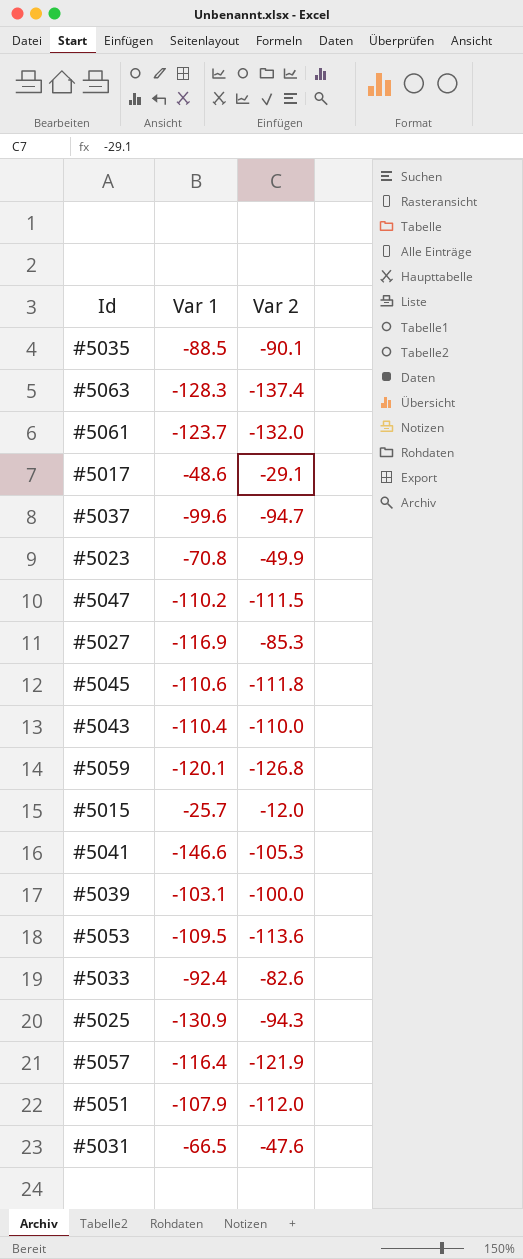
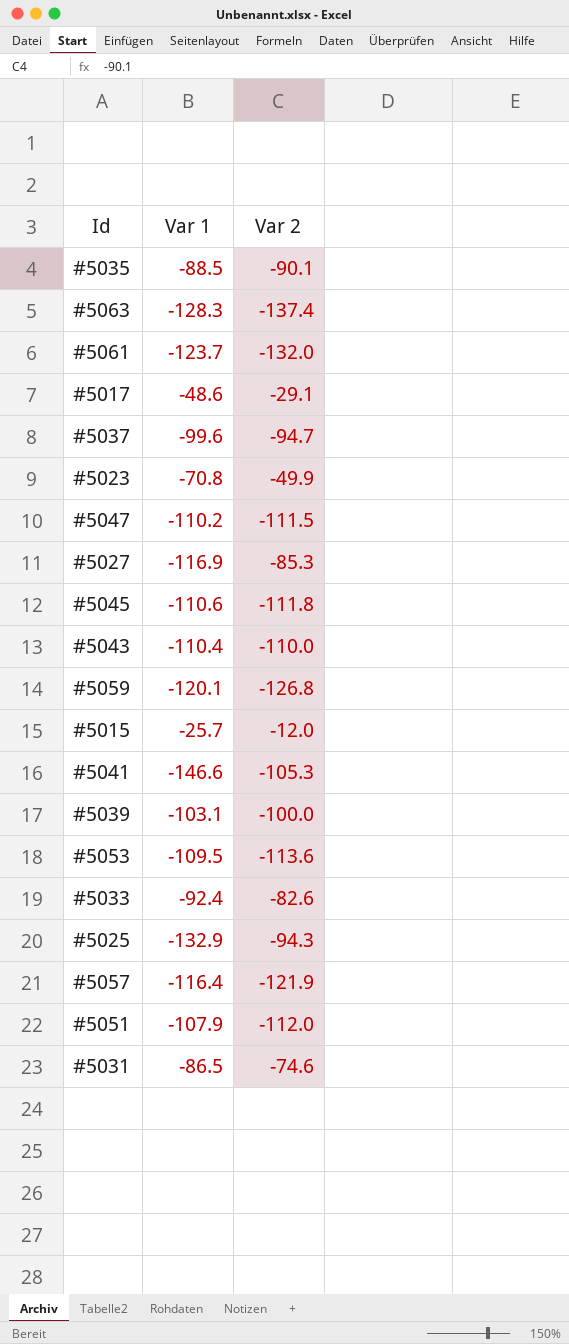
#5025 | Var 1: -130.9 -> -132.9
#5031 | Var 1: -66.5 -> -86.5
#5031 | Var 2: -47.6 -> -74.6

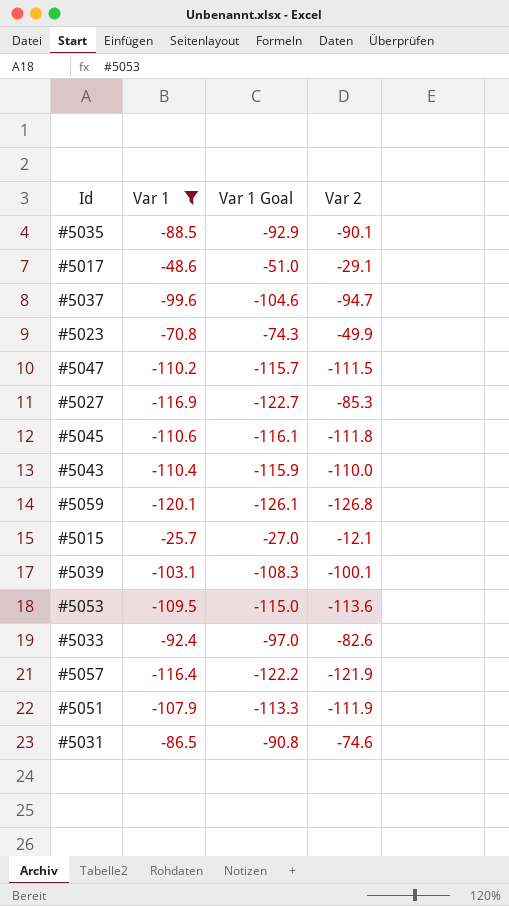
filter: none -> Var 1 >= -120.1
column Var 1 Goal | formula: none -> [Var 1] * 1.05
#5015 | Var 2: -12.0 -> -12.1
#5039 | Var 2: -100.0 -> -100.1
#5051 | Var 2: -112.0 -> -111.9

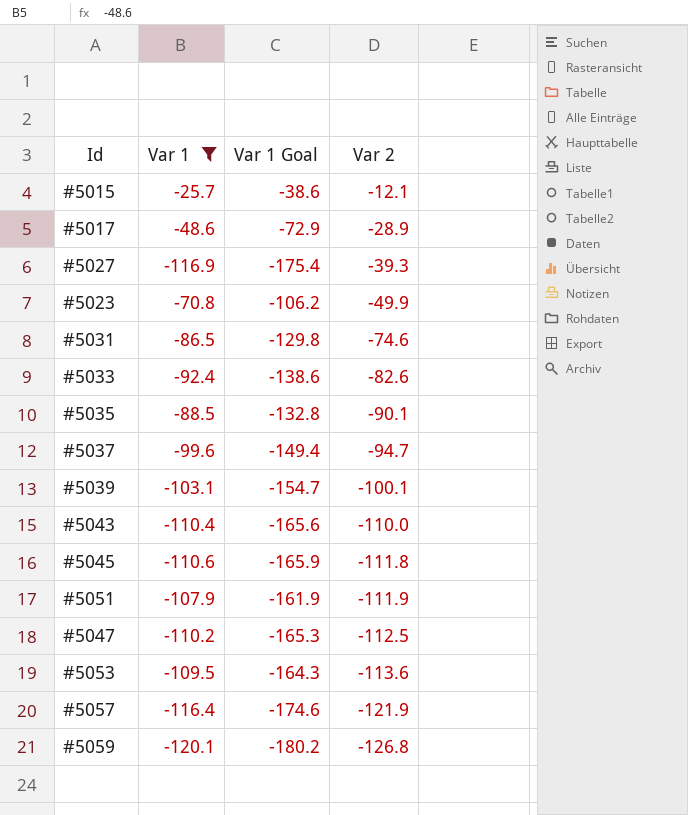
row order: none -> Var 2 descending
column Var 1 Goal | formula: [Var 1] * 1.05 -> [Var 1] * 1.5
#5017 | Var 2: -29.1 -> -28.9
#5027 | Var 2: -85.3 -> -39.3
#5047 | Var 2: -111.5 -> -112.5

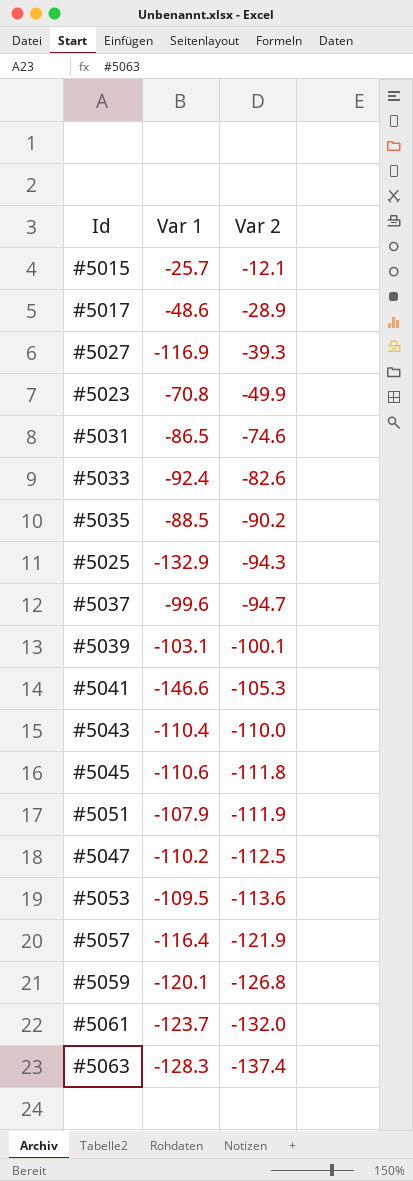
filter: Var 1 >= -120.1 -> none
column Var 1 Goal | formula: [Var 1] * 1.5 -> none
#5035 | Var 2: -90.1 -> -90.2

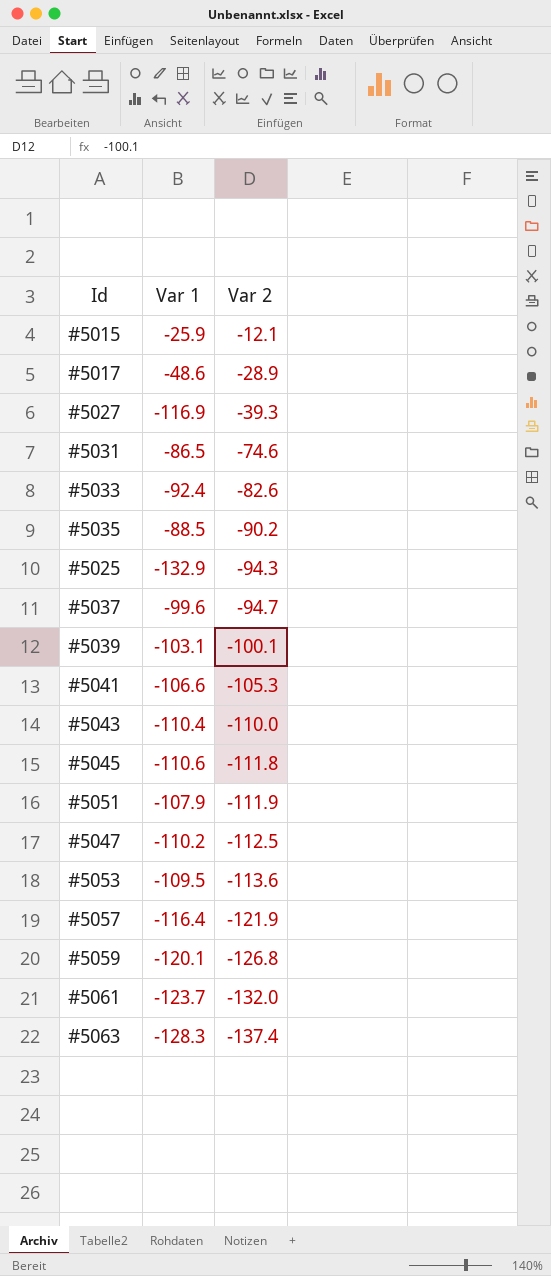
row #5023: -70.8 | -49.9 -> none
#5015 | Var 1: -25.7 -> -25.9
#5041 | Var 1: -146.6 -> -106.6

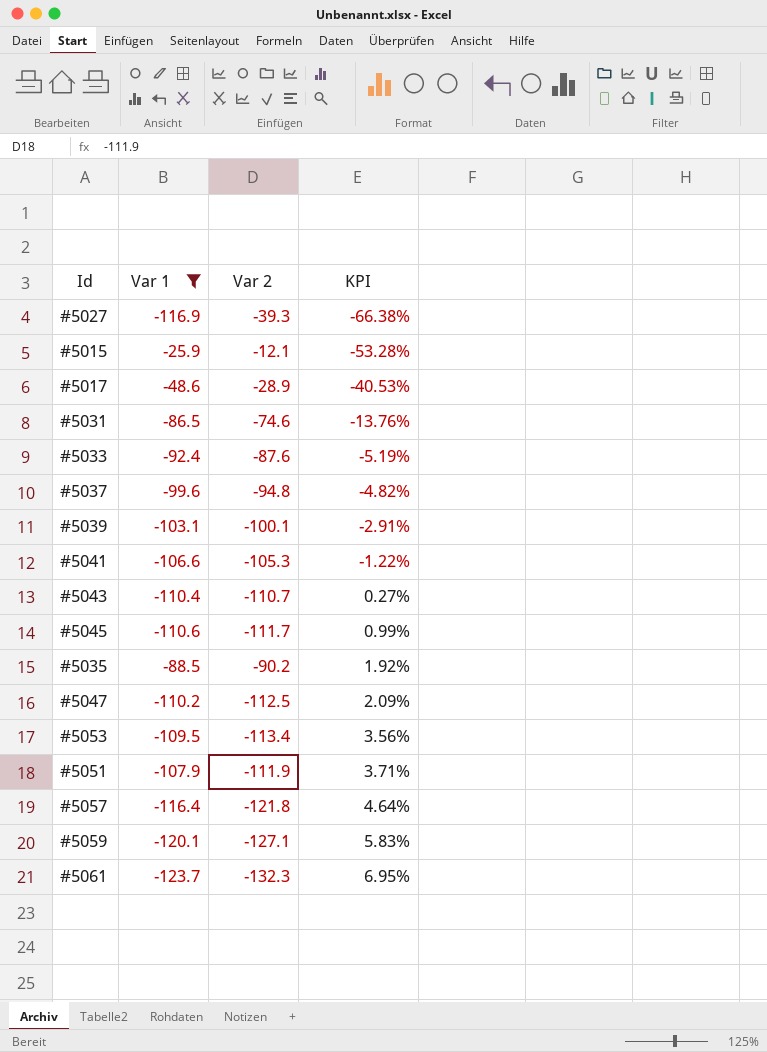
filter: none -> Var 1 >= -123.7
row order: Var 2 descending -> KPI ascending
column KPI | formula: none -> ([Var 2] - [Var 1]) / [Var 1]
#5033 | Var 2: -82.6 -> -87.6
#5037 | Var 2: -94.7 -> -94.8
#5043 | Var 2: -110.0 -> -110.7
#5045 | Var 2: -111.8 -> -111.7
#5053 | Var 2: -113.6 -> -113.4
#5057 | Var 2: -121.9 -> -121.8
#5059 | Var 2: -126.8 -> -127.1
#5061 | Var 2: -132.0 -> -132.3

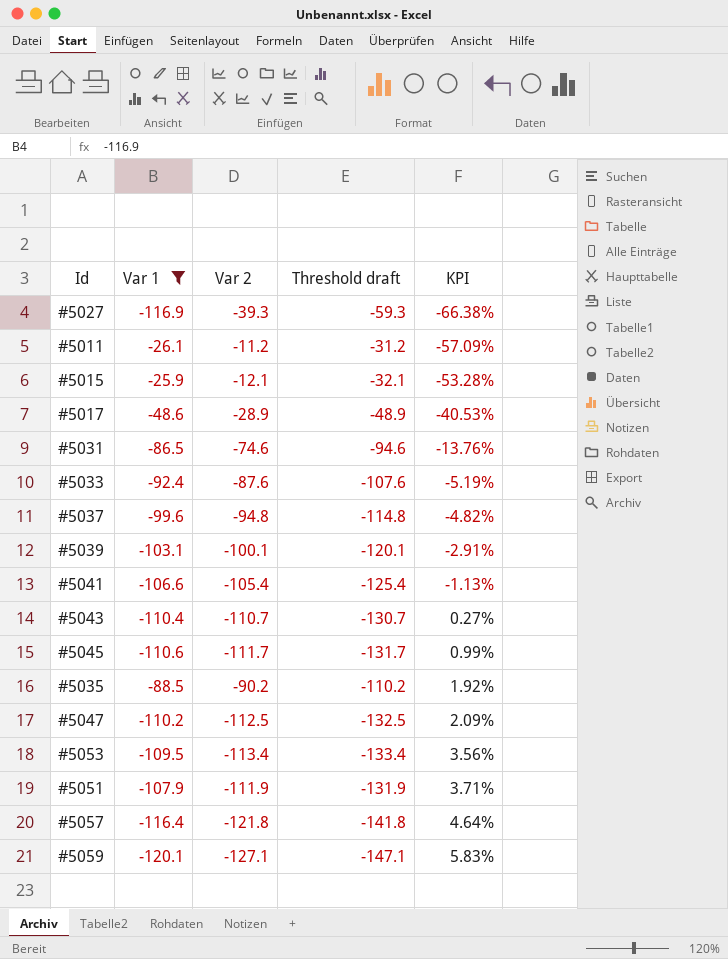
column Threshold draft | formula: none -> [Var 2] - 20
row #5061: -123.7 | -132.3 | 6.95% -> none
row #5011: none -> -26.1 | -11.2 | -31.2 | -57.09%
#5041 | Var 2: -105.3 -> -105.4
#5041 | KPI: -1.22% -> -1.13%

